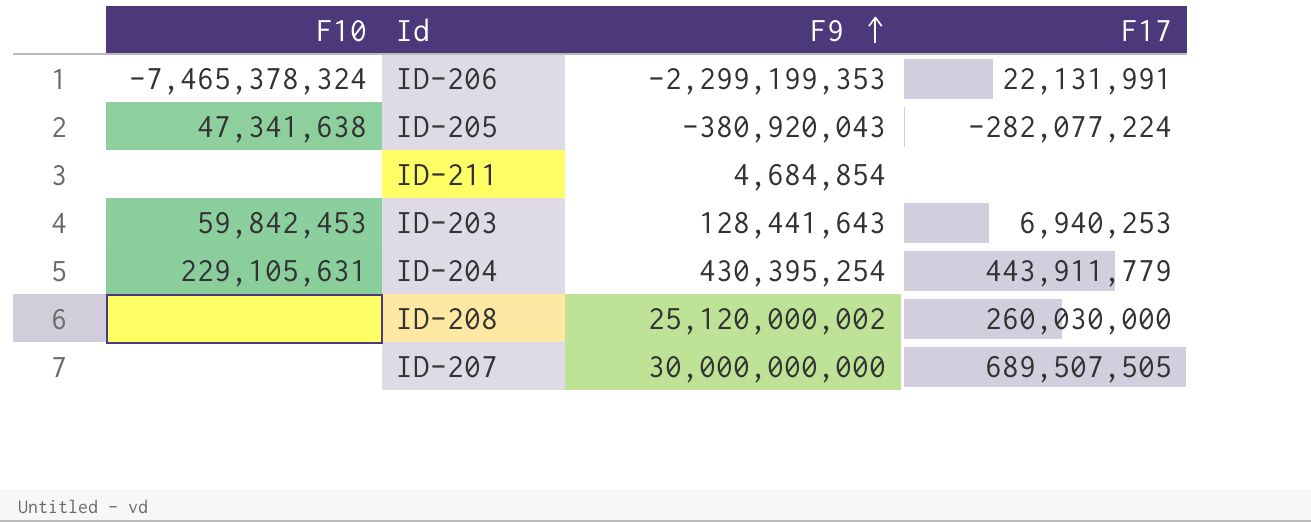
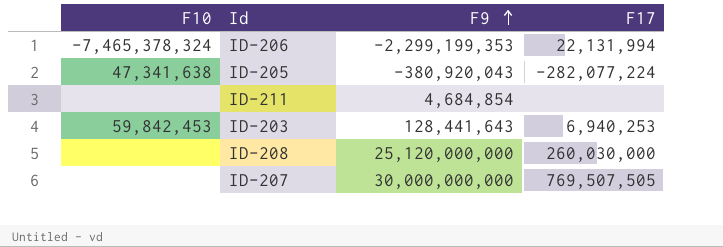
row ID-204: 229,105,631 | 430,395,254 | 443,911,779 -> none
ID-206 | F17: 22,131,991 -> 22,131,994
ID-208 | F9: 25,120,000,002 -> 25,120,000,000
ID-207 | F17: 689,507,505 -> 769,507,505

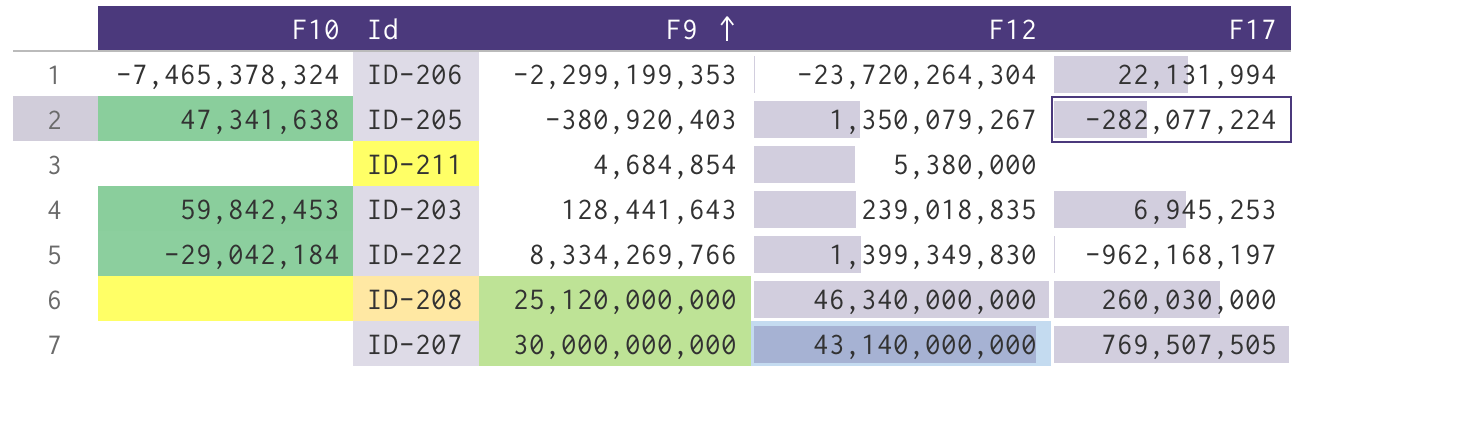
column F12 | position: none -> 4
ID-205 | F9: -380,920,043 -> -380,920,403
ID-203 | F17: 6,940,253 -> 6,945,253
row ID-222: none -> -29,042,184 | 8,334,269,766 | 1,399,349,830 | -962,168,197

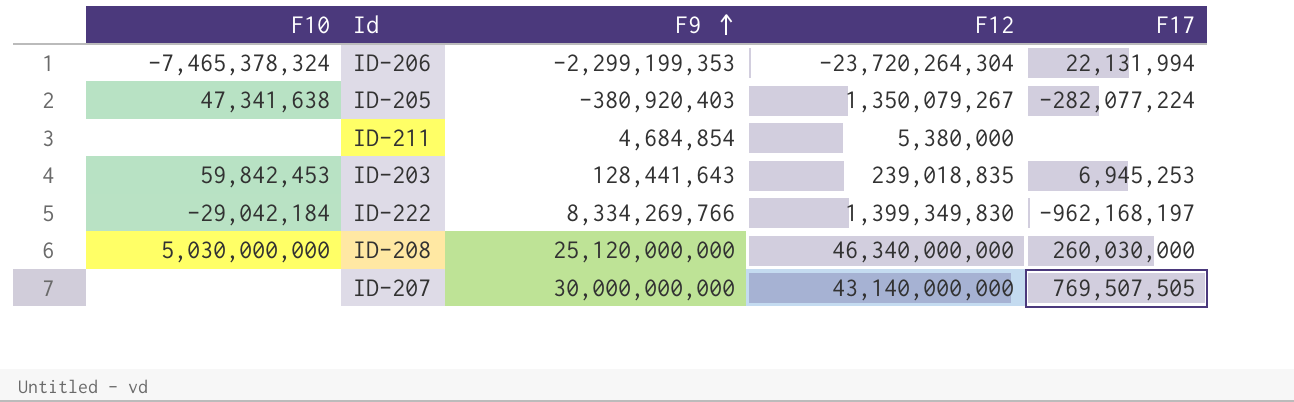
ID-208 | F10: none -> 5,030,000,000

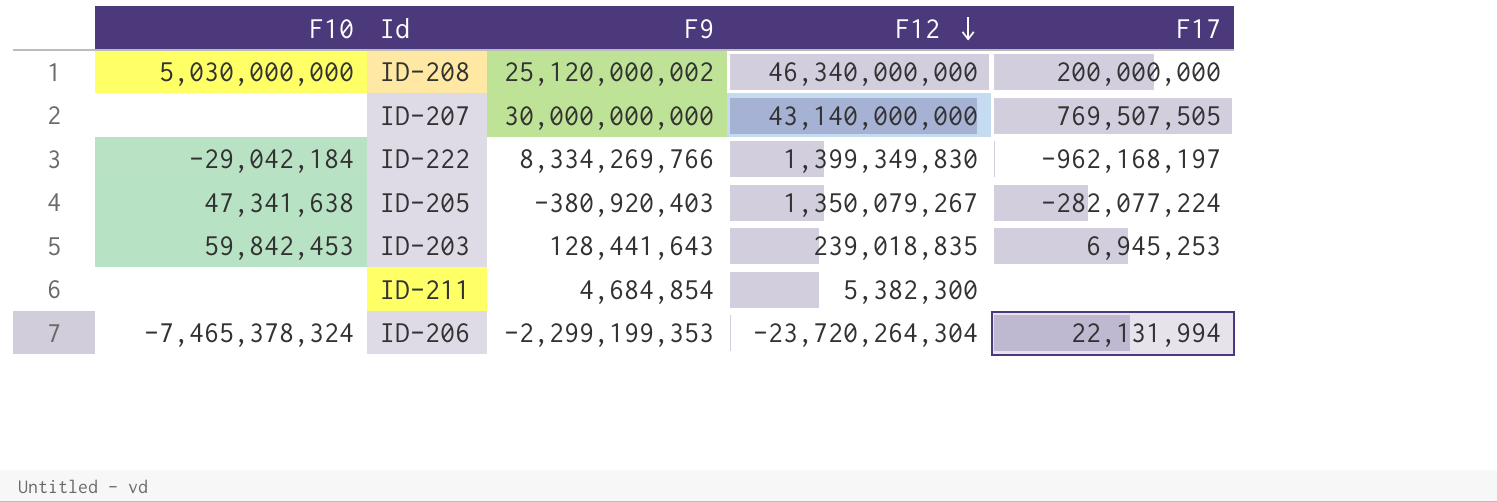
row order: F9 ascending -> F12 descending
ID-208 | F9: 25,120,000,000 -> 25,120,000,002
ID-208 | F17: 260,030,000 -> 200,000,000
ID-211 | F12: 5,380,000 -> 5,382,300

